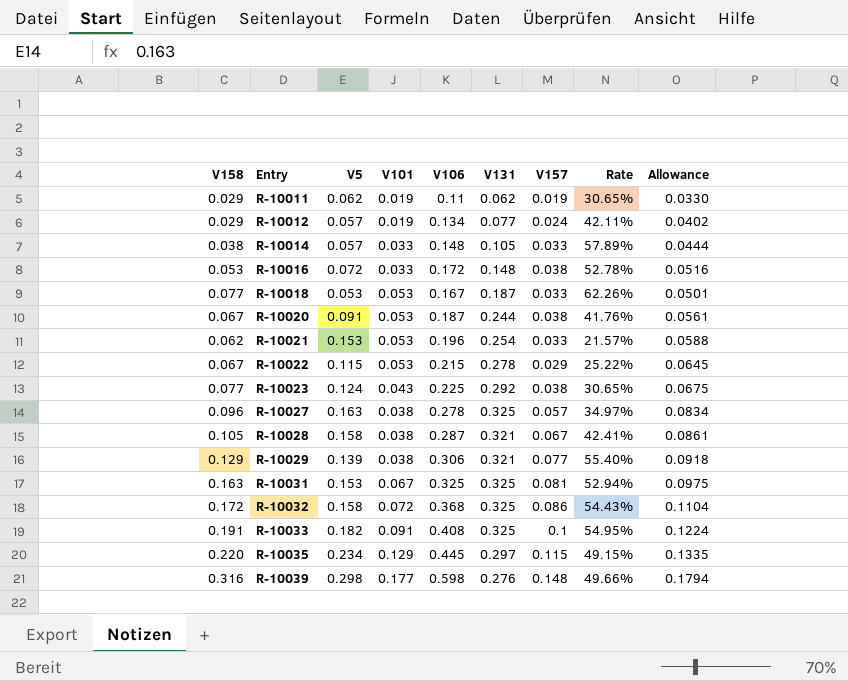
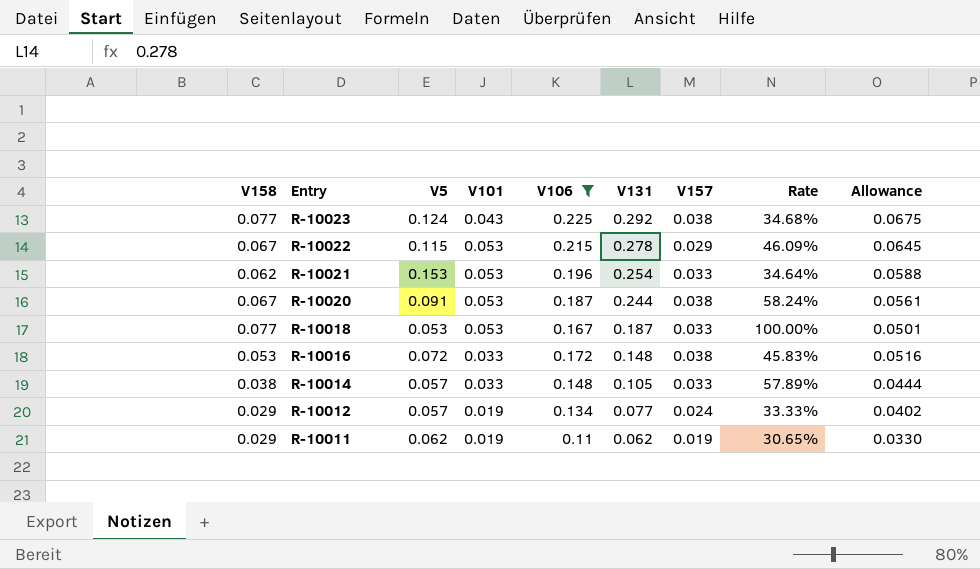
filter: none -> V106 <= 0.225
row order: Entry ascending -> Entry descending
column Rate | formula: [V157] / [V5] -> [V101] / [V5]

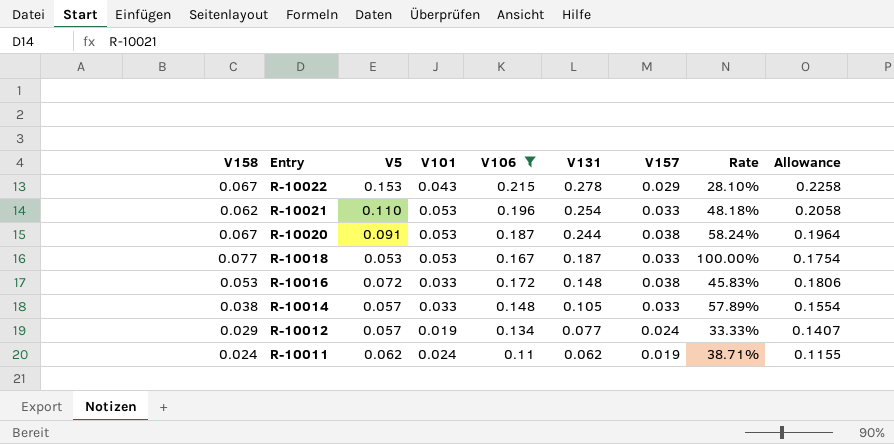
column Allowance | formula: [V106] * 0.3 -> [V106] * 1.05
row R-10023: 0.077 | 0.124 | 0.043 | 0.225 | 0.292 | 0.038 | 34.68% | 0.0675 -> none
R-10022 | V5: 0.115 -> 0.153
R-10022 | V101: 0.053 -> 0.043
R-10022 | Rate: 46.09% -> 28.10%
R-10021 | V5: 0.153 -> 0.110
R-10021 | Rate: 34.64% -> 48.18%
R-10011 | V158: 0.029 -> 0.024
R-10011 | V101: 0.019 -> 0.024
R-10011 | Rate: 30.65% -> 38.71%

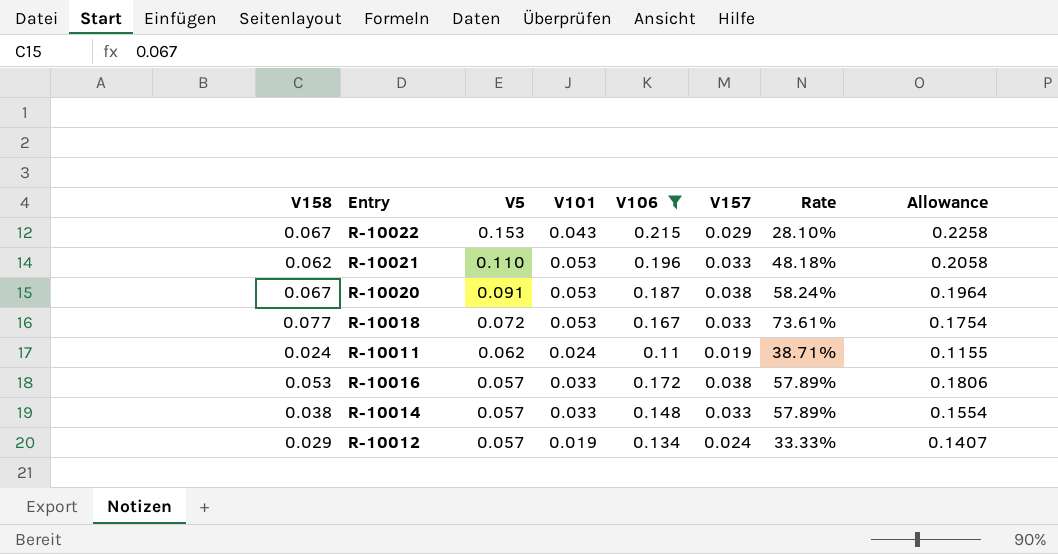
row order: Entry descending -> V5 descending
column V131 | position: 6 -> none
R-10018 | V5: 0.053 -> 0.072
R-10018 | Rate: 100.00% -> 73.61%
R-10016 | V5: 0.072 -> 0.057
R-10016 | Rate: 45.83% -> 57.89%

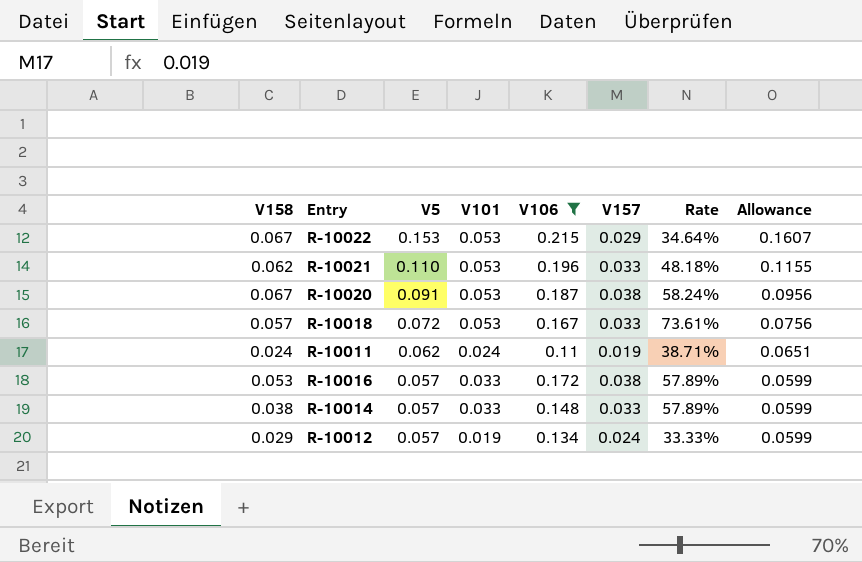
column Allowance | formula: [V106] * 1.05 -> [V5] * 1.05
R-10022 | V101: 0.043 -> 0.053
R-10022 | Rate: 28.10% -> 34.64%
R-10018 | V158: 0.077 -> 0.057

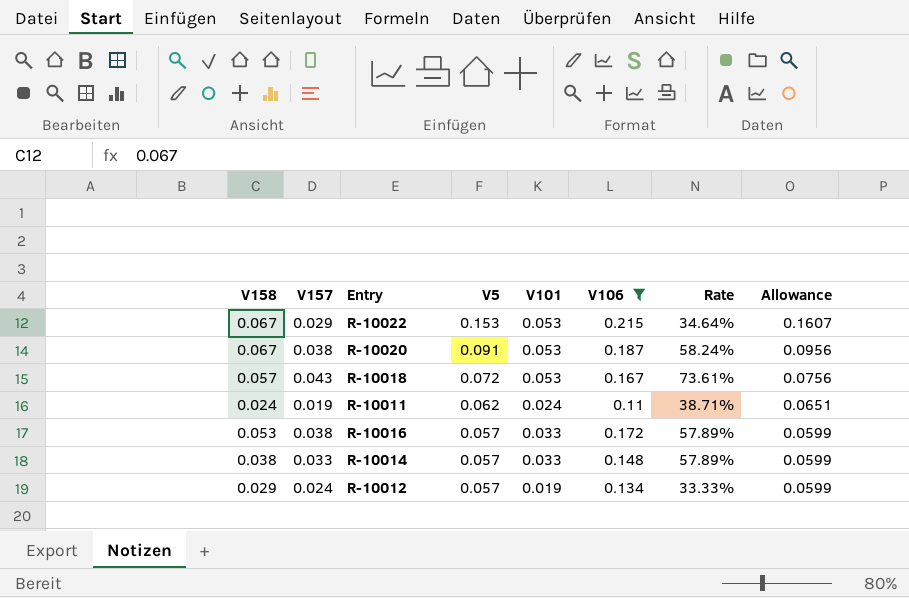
column V157 | position: 6 -> 2
row R-10021: 0.062 | 0.110 | 0.053 | 0.196 | 0.033 | 48.18% | 0.1155 -> none
R-10018 | V157: 0.033 -> 0.043

